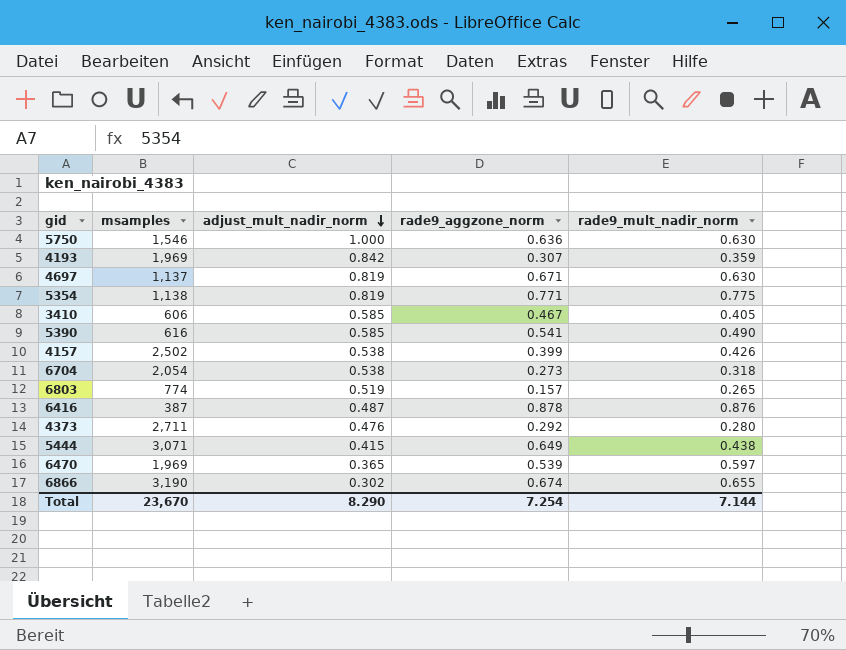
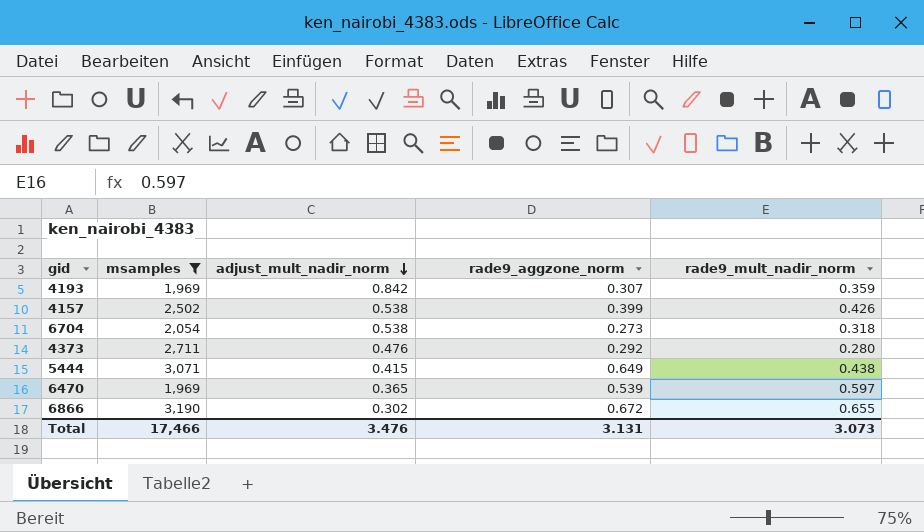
filter: none -> msamples >= 1,969
6866 | rade9_aggzone_norm: 0.674 -> 0.672
Total | msamples: 23,670 -> 17,466
Total | adjust_mult_nadir_norm: 8.290 -> 3.476
Total | rade9_aggzone_norm: 7.254 -> 3.131
Total | rade9_mult_nadir_norm: 7.144 -> 3.073

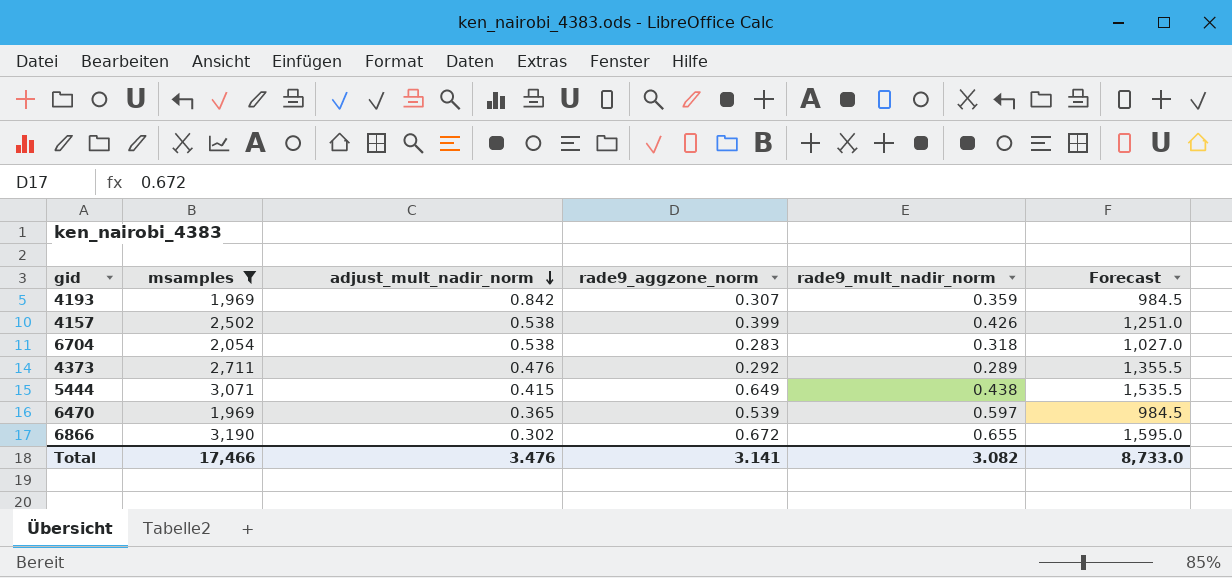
column Forecast | formula: none -> [msamples] * 0.5
6704 | rade9_aggzone_norm: 0.273 -> 0.283
4373 | rade9_mult_nadir_norm: 0.280 -> 0.289
Total | rade9_aggzone_norm: 3.131 -> 3.141
Total | rade9_mult_nadir_norm: 3.073 -> 3.082

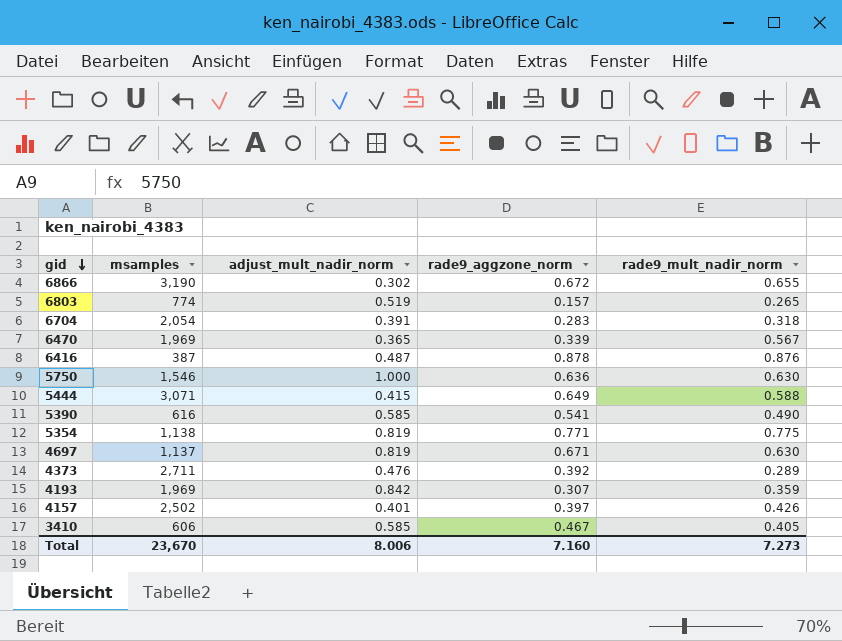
filter: msamples >= 1,969 -> none
row order: adjust_mult_nadir_norm descending -> gid descending
column Forecast | formula: [msamples] * 0.5 -> none
6704 | adjust_mult_nadir_norm: 0.538 -> 0.391
6470 | rade9_aggzone_norm: 0.539 -> 0.339
6470 | rade9_mult_nadir_norm: 0.597 -> 0.567
5444 | rade9_mult_nadir_norm: 0.438 -> 0.588
4373 | rade9_aggzone_norm: 0.292 -> 0.392
4157 | adjust_mult_nadir_norm: 0.538 -> 0.401
4157 | rade9_aggzone_norm: 0.399 -> 0.397
Total | msamples: 17,466 -> 23,670
Total | adjust_mult_nadir_norm: 3.476 -> 8.006
Total | rade9_aggzone_norm: 3.141 -> 7.160
Total | rade9_mult_nadir_norm: 3.082 -> 7.273

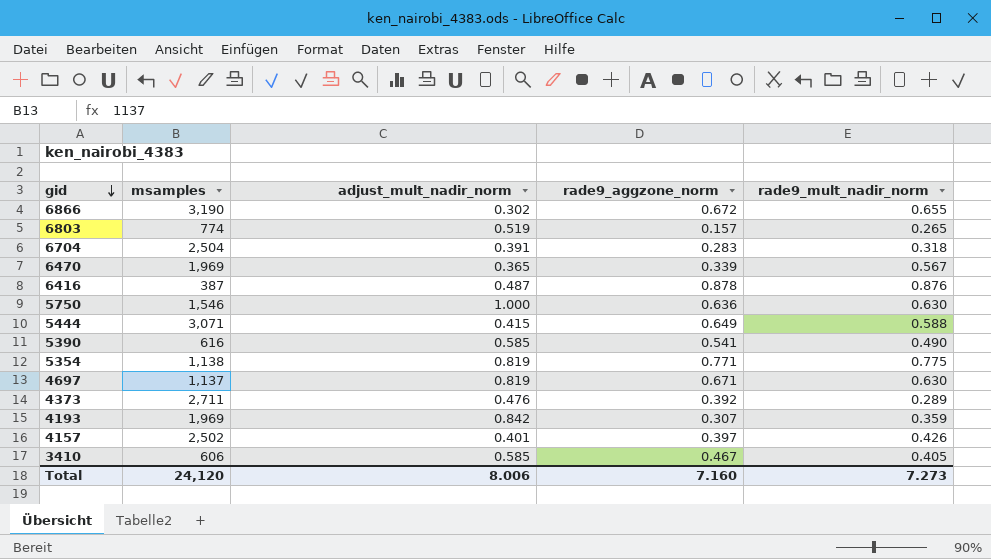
6704 | msamples: 2,054 -> 2,504
Total | msamples: 23,670 -> 24,120

